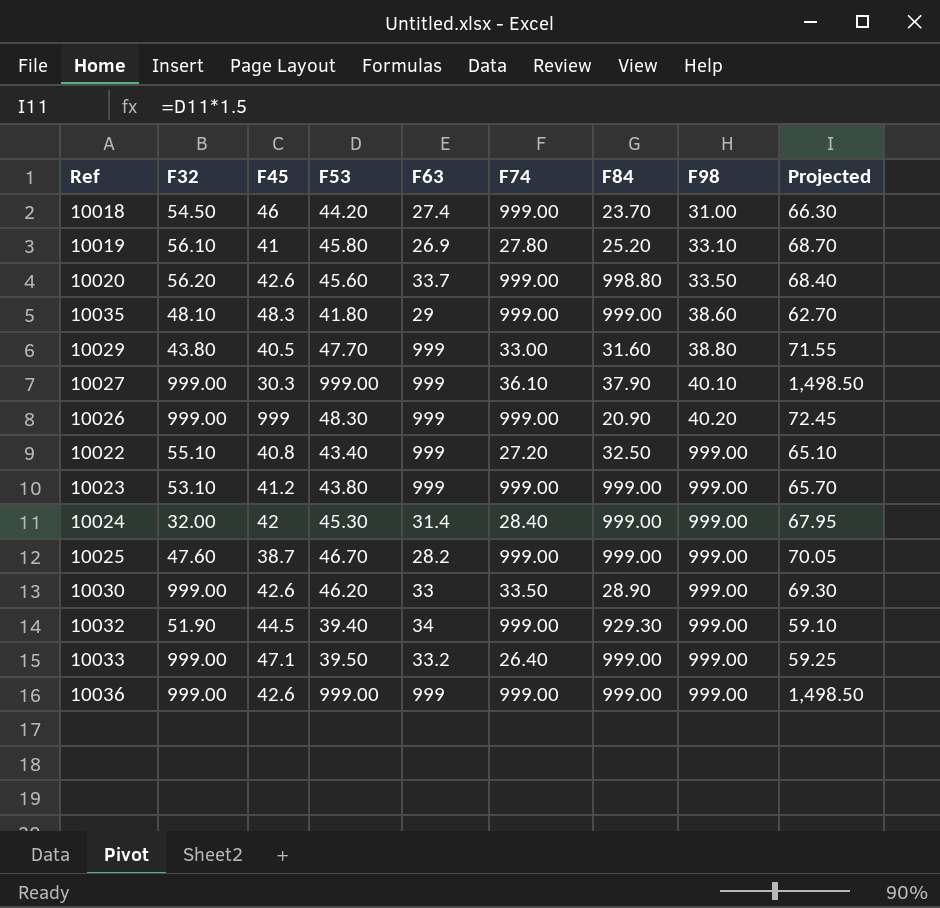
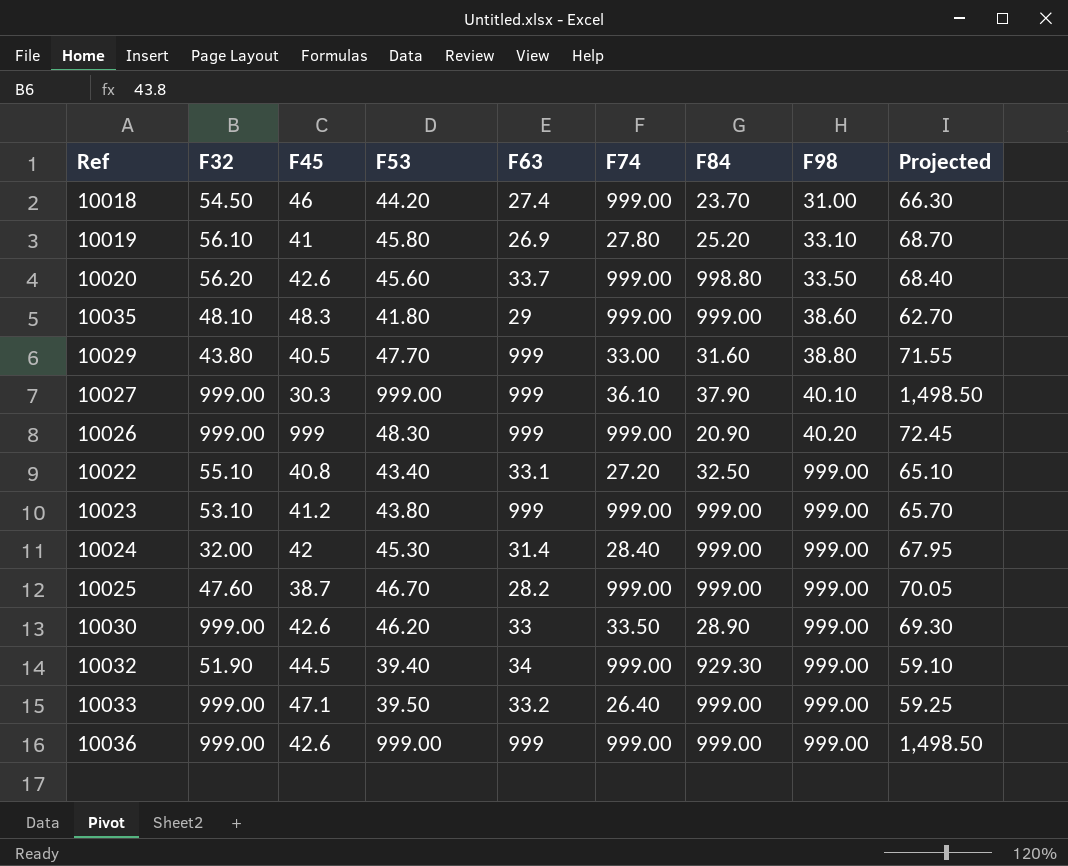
10022 | F63: 999 -> 33.1

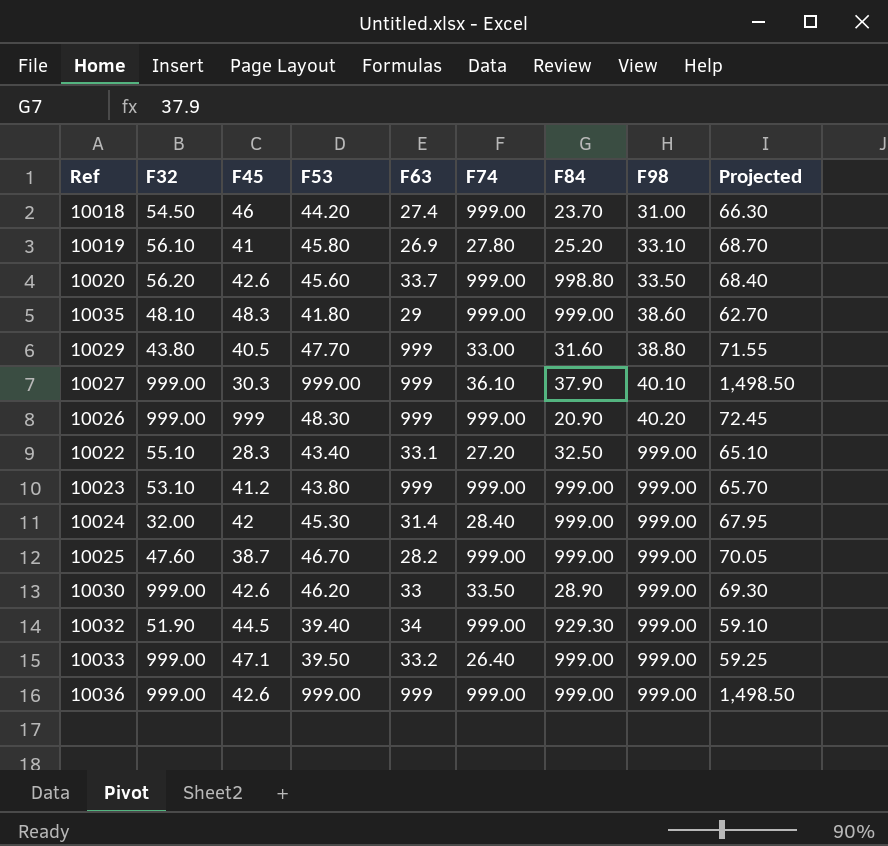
10022 | F45: 40.8 -> 28.3

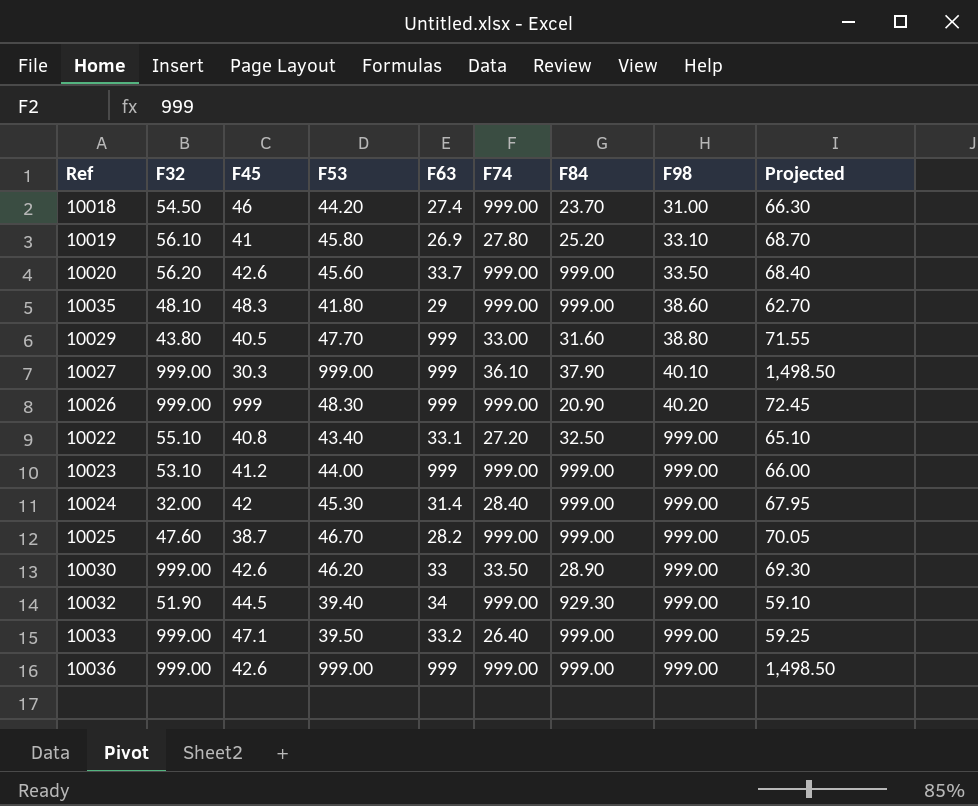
10020 | F84: 998.80 -> 999.00
10022 | F45: 28.3 -> 40.8
10023 | F53: 43.80 -> 44.00
10023 | Projected: 65.70 -> 66.00

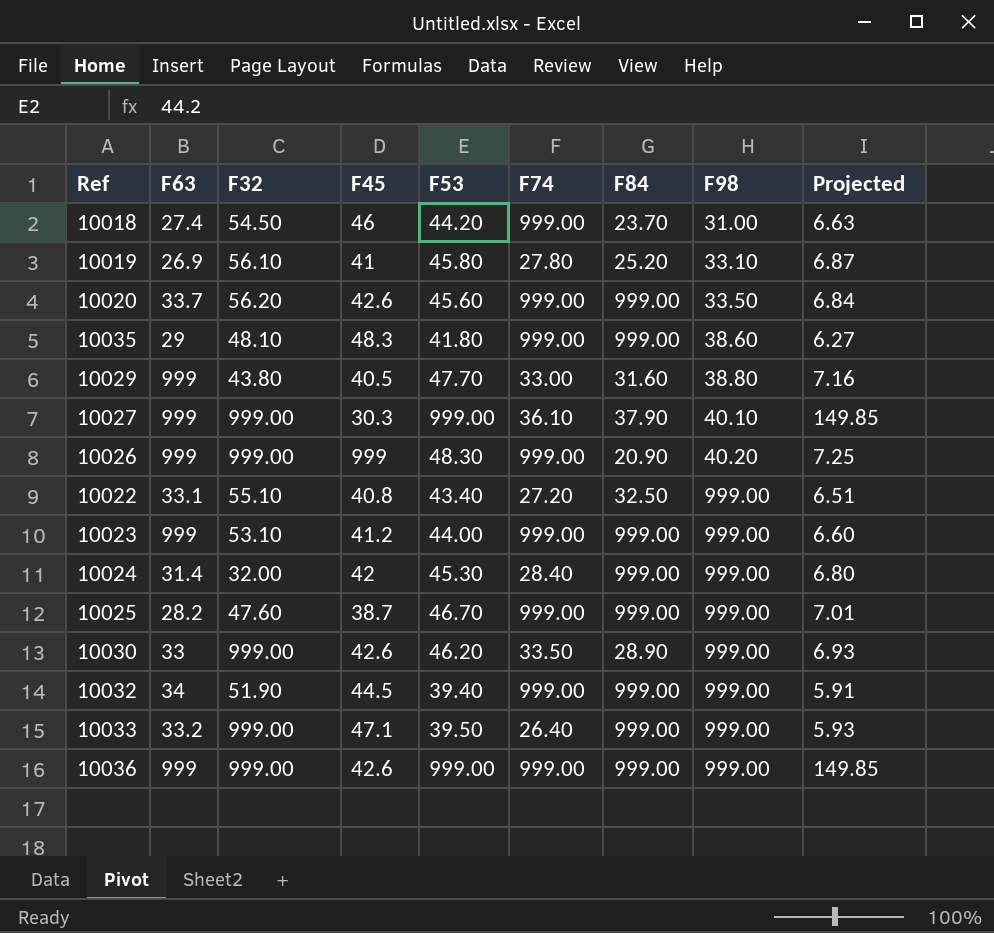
column F63 | position: 5 -> 2
column Projected | formula: [F53] * 1.5 -> [F53] * 0.15
10032 | F84: 929.30 -> 999.00

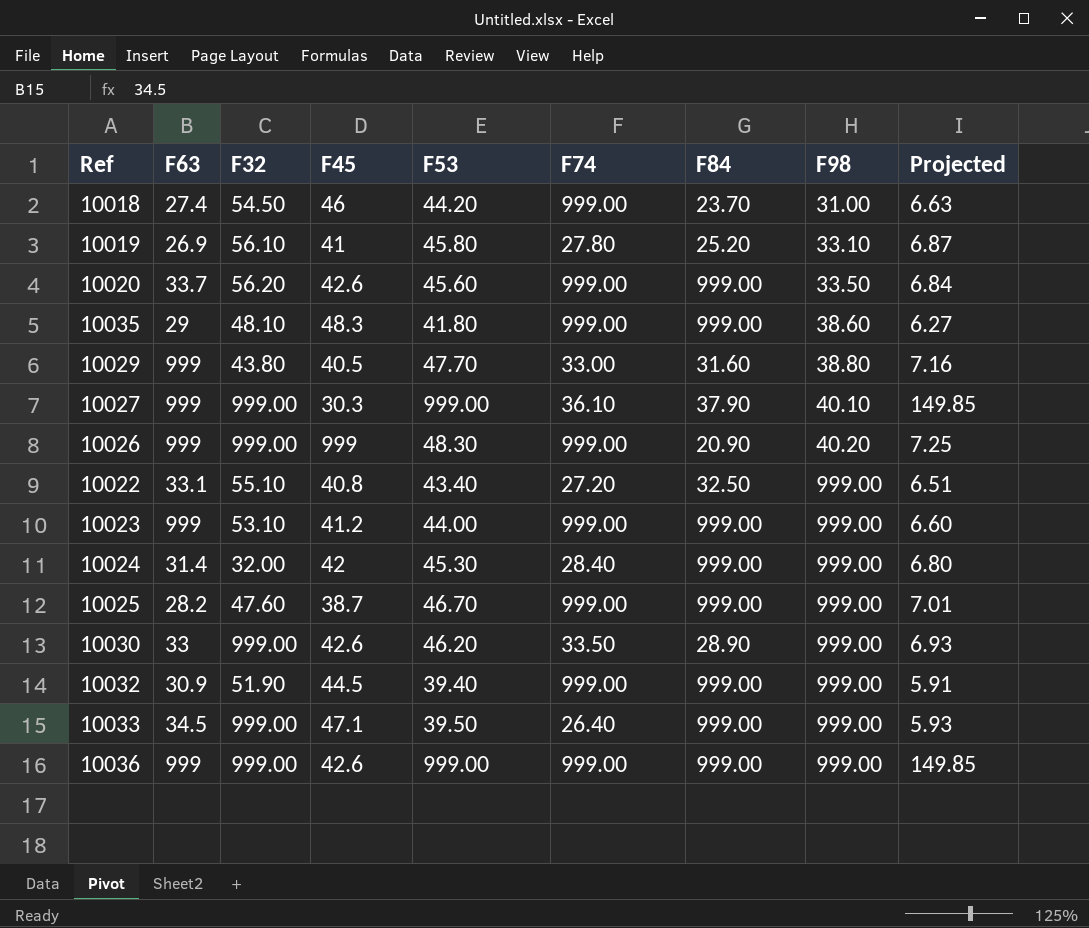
10032 | F63: 34 -> 30.9
10033 | F63: 33.2 -> 34.5

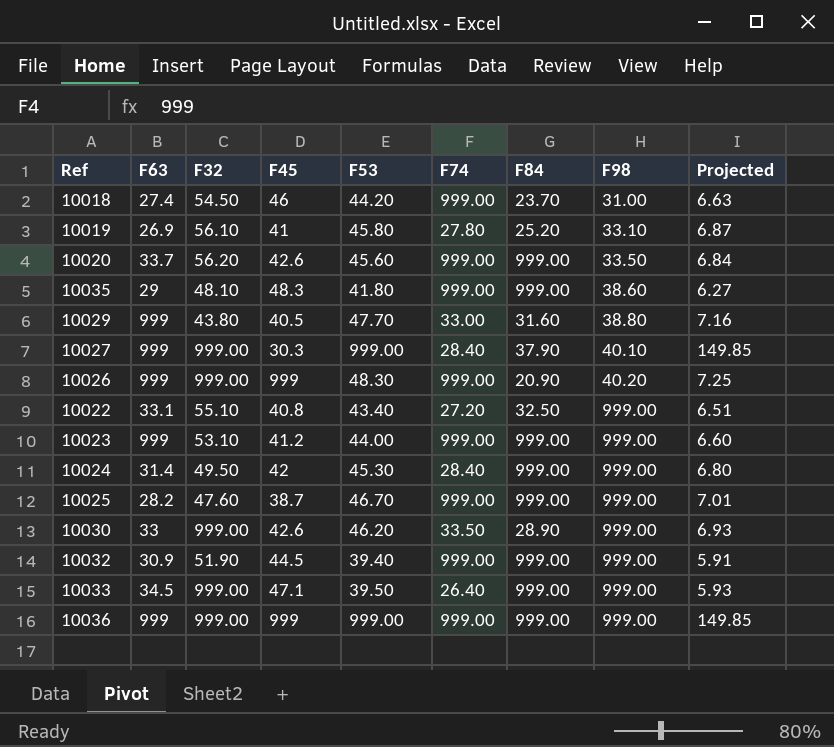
10027 | F74: 36.10 -> 28.40
10024 | F32: 32.00 -> 49.50
10036 | F45: 42.6 -> 999

